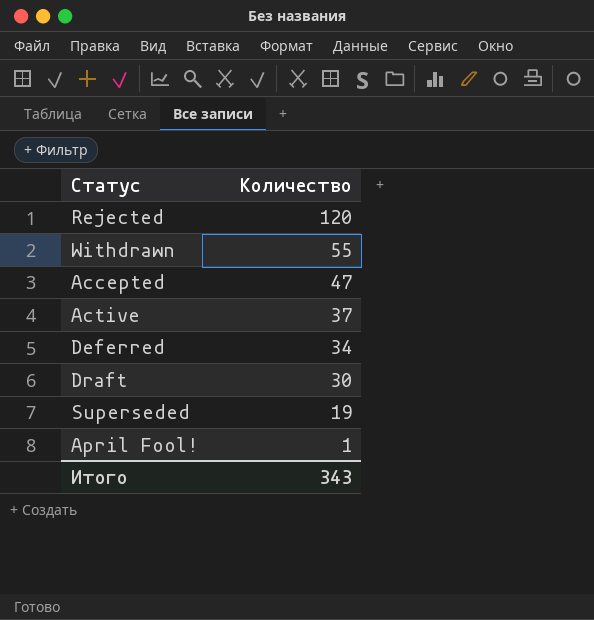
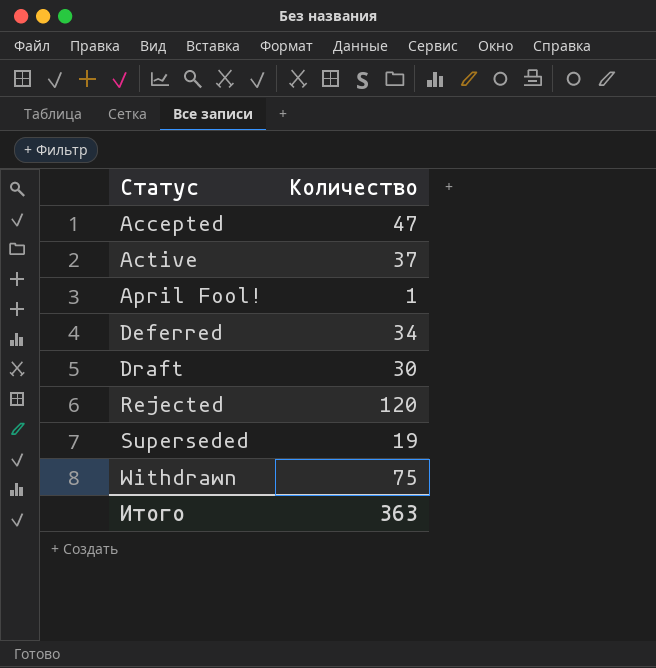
row order: Количество descending -> Статус ascending
Withdrawn | Количество: 55 -> 75
Итого | Количество: 343 -> 363

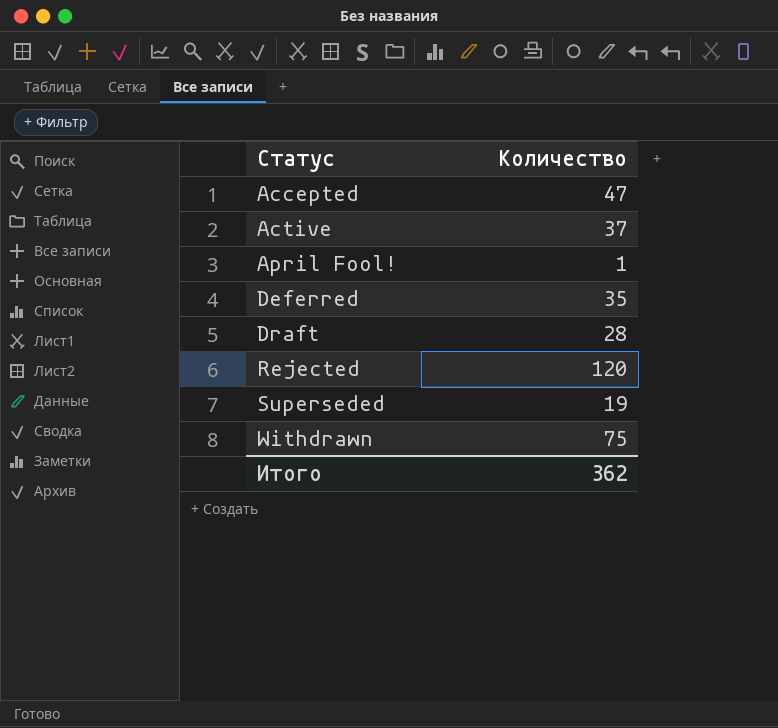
Deferred | Количество: 34 -> 35
Draft | Количество: 30 -> 28
Итого | Количество: 363 -> 362

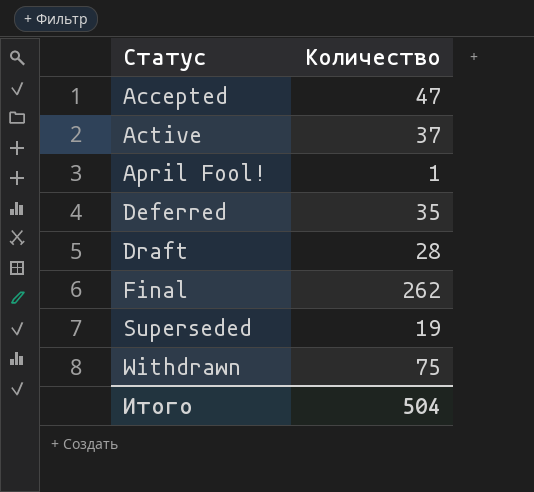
row Rejected: 120 -> none
row Final: none -> 262
Итого | Количество: 362 -> 504

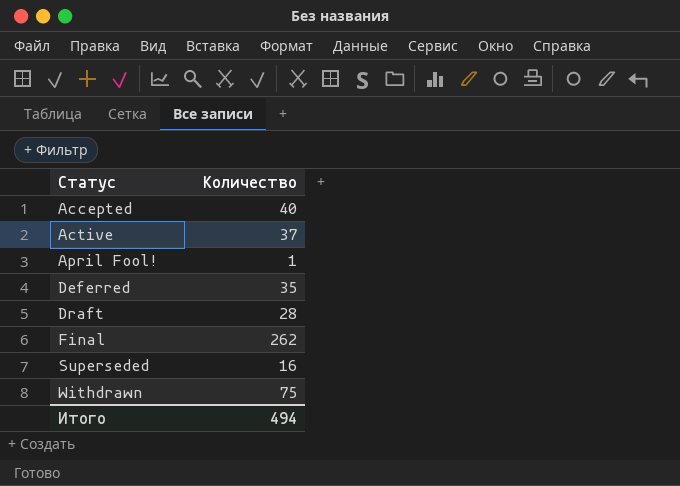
Accepted | Количество: 47 -> 40
Superseded | Количество: 19 -> 16
Итого | Количество: 504 -> 494

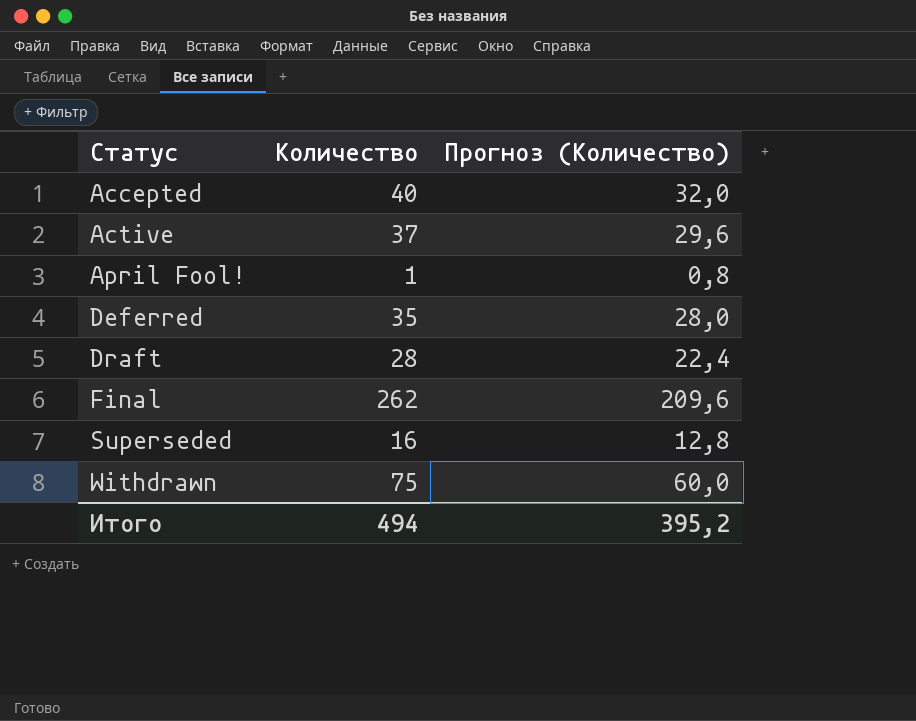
column Прогноз (Количество) | formula: none -> [Количество] * 0,8

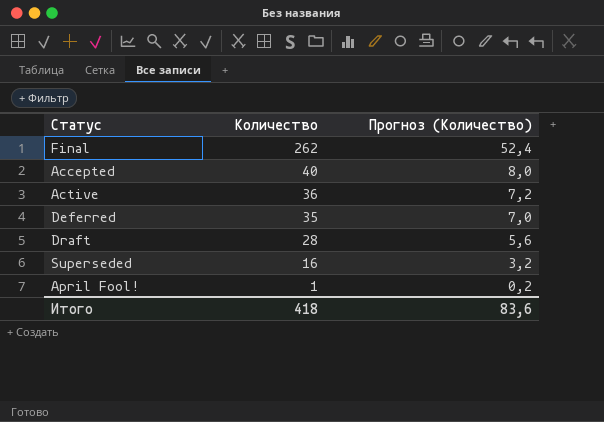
row order: Статус ascending -> Количество descending
column Прогноз (Количество) | formula: [Количество] * 0,8 -> [Количество] * 0,2
row Withdrawn: 75 | 60,0 -> none
Active | Количество: 37 -> 36
Итого | Количество: 494 -> 418
Итого | Прогноз (Количество): 395,2 -> 83,6

